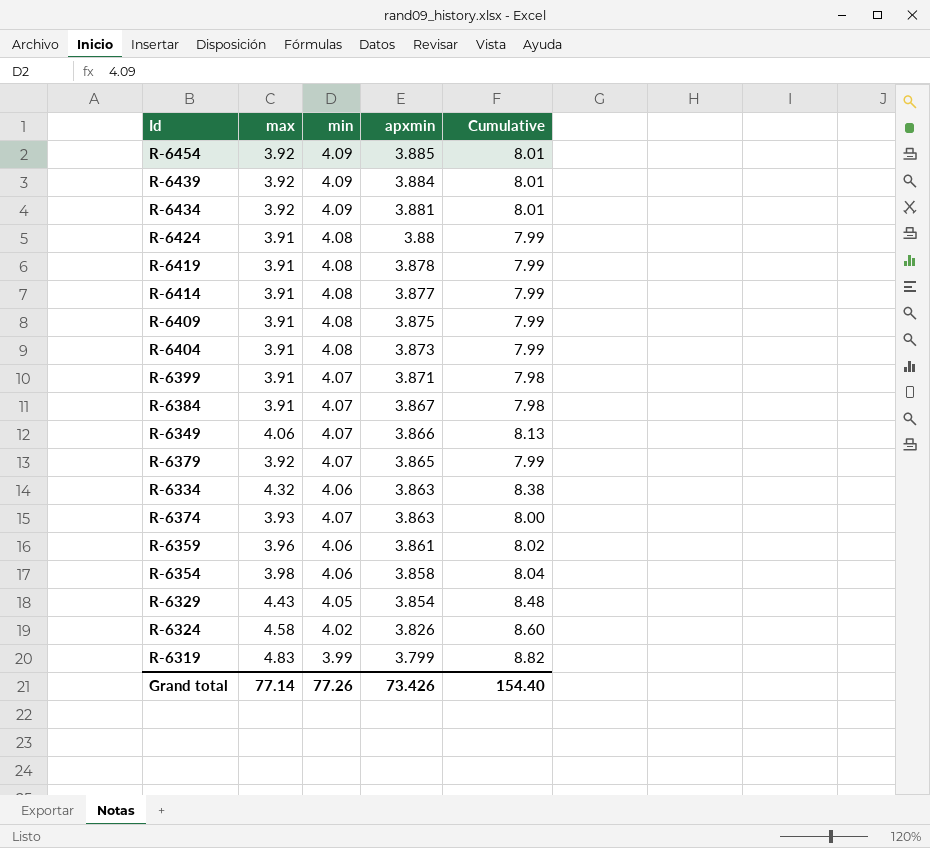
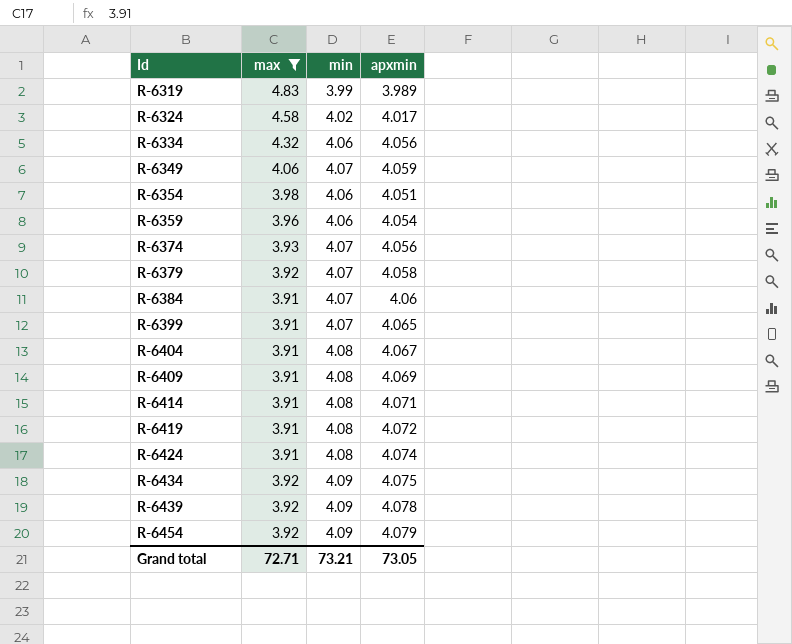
filter: none -> max != 4.43
row order: apxmin descending -> Id ascending
column Cumulative | formula: [max] + [min] -> none
R-6319 | apxmin: 3.799 -> 3.989
R-6324 | apxmin: 3.826 -> 4.017
R-6334 | apxmin: 3.863 -> 4.056
R-6349 | apxmin: 3.866 -> 4.059
R-6354 | apxmin: 3.858 -> 4.051
R-6359 | apxmin: 3.861 -> 4.054
R-6374 | apxmin: 3.863 -> 4.056
R-6379 | apxmin: 3.865 -> 4.058
R-6384 | apxmin: 3.867 -> 4.06
R-6399 | apxmin: 3.871 -> 4.065
R-6404 | apxmin: 3.873 -> 4.067
R-6409 | apxmin: 3.875 -> 4.069
R-6414 | apxmin: 3.877 -> 4.071
R-6419 | apxmin: 3.878 -> 4.072
R-6424 | apxmin: 3.88 -> 4.074
R-6434 | apxmin: 3.881 -> 4.075
R-6439 | apxmin: 3.884 -> 4.078
R-6454 | apxmin: 3.885 -> 4.079
Grand total | max: 77.14 -> 72.71
Grand total | min: 77.26 -> 73.21
Grand total | apxmin: 73.426 -> 73.05

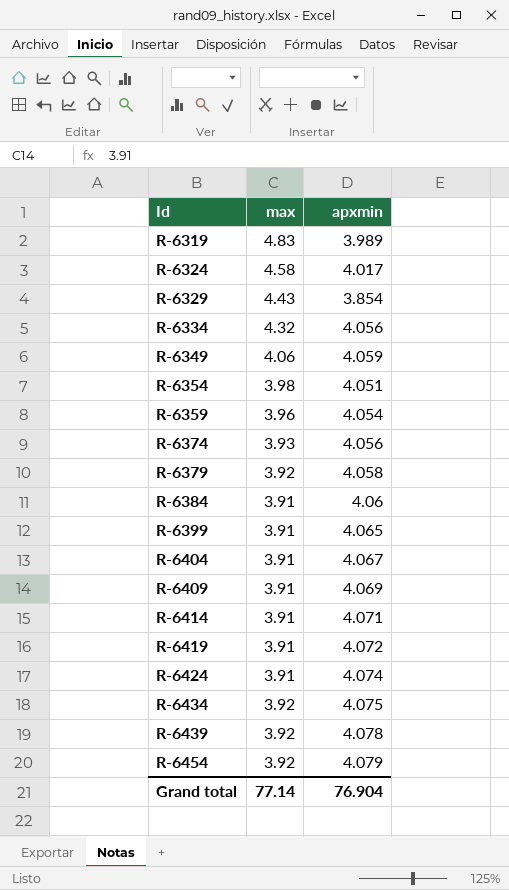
filter: max != 4.43 -> none
column min | position: 3 -> none
Grand total | max: 72.71 -> 77.14
Grand total | apxmin: 73.05 -> 76.904

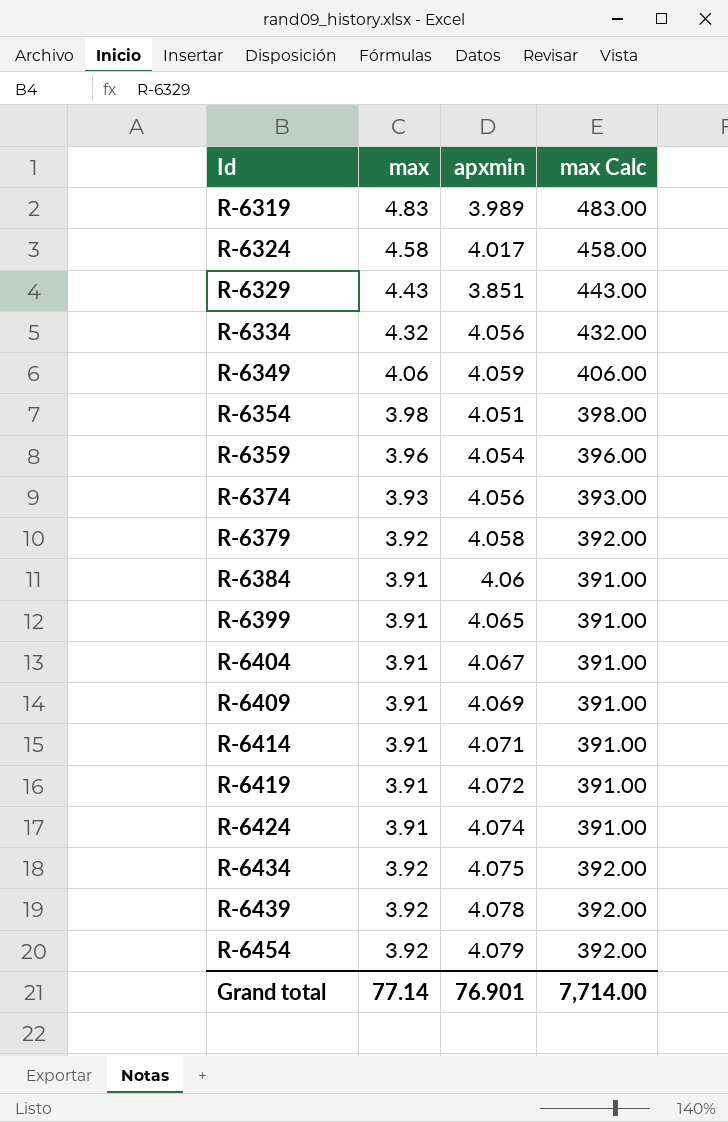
column max Calc | formula: none -> [max] * 100
R-6329 | apxmin: 3.854 -> 3.851
Grand total | apxmin: 76.904 -> 76.901

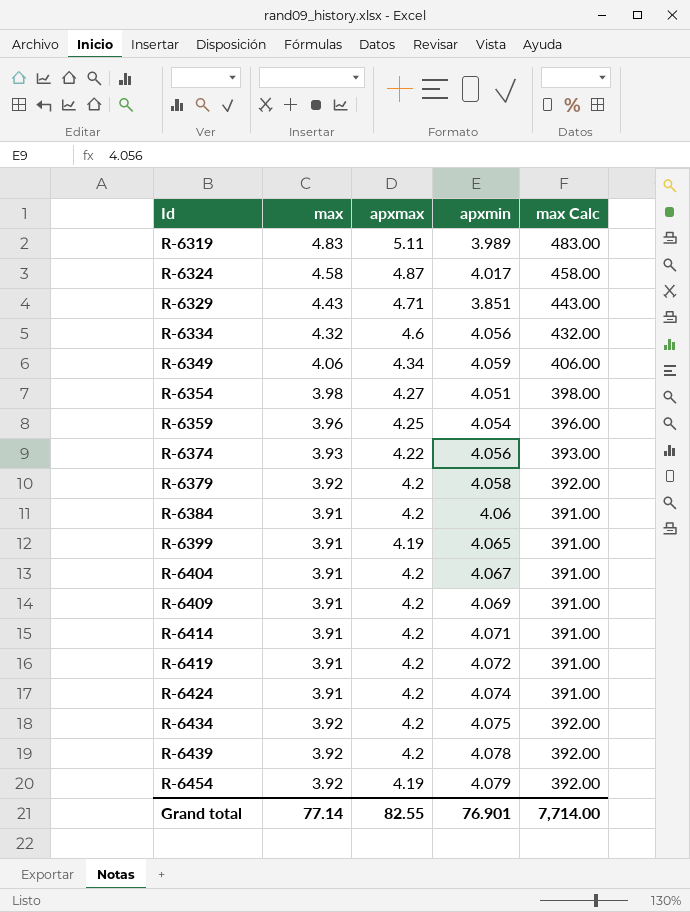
column apxmax | position: none -> 3

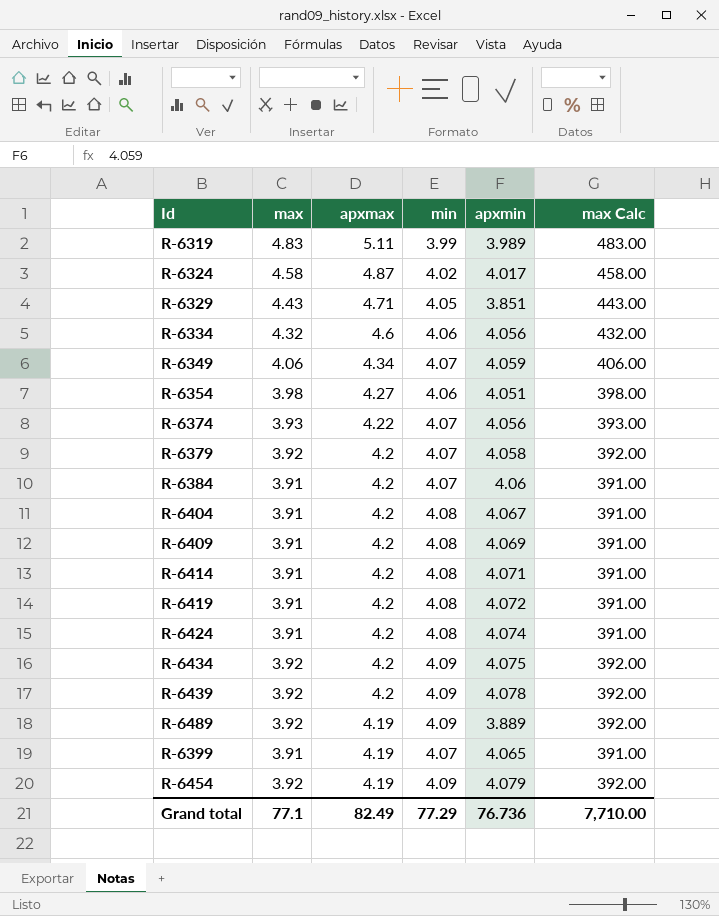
row order: Id ascending -> apxmax descending
column min | position: none -> 4
row R-6359: 3.96 | 4.25 | 4.054 | 396.00 -> none
row R-6489: none -> 3.92 | 4.19 | 4.09 | 3.889 | 392.00
Grand total | max: 77.14 -> 77.1
Grand total | apxmax: 82.55 -> 82.49
Grand total | apxmin: 76.901 -> 76.736
Grand total | max Calc: 7,714.00 -> 7,710.00

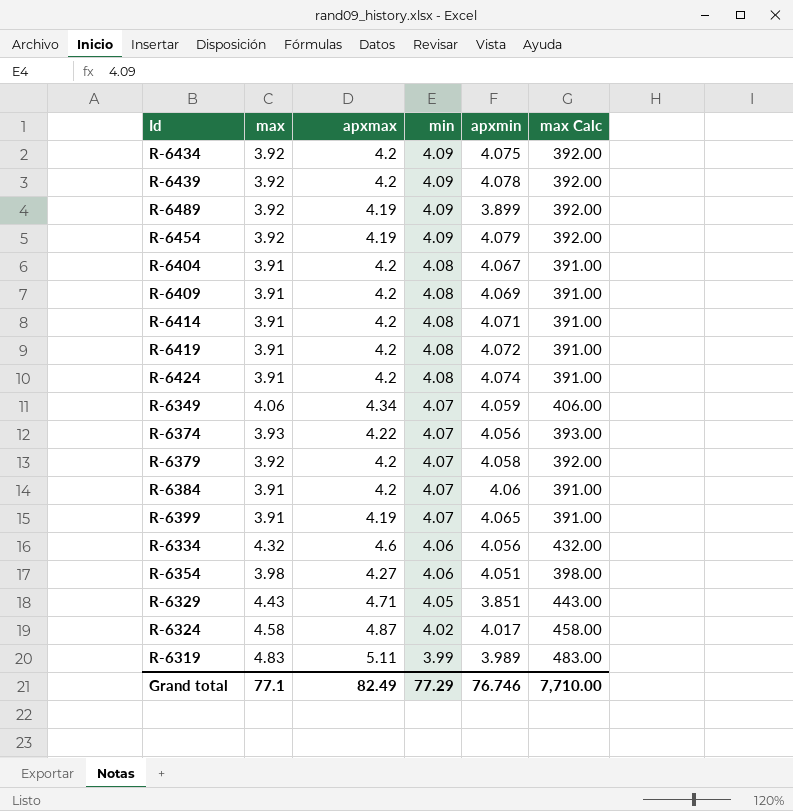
row order: apxmax descending -> min descending
R-6489 | apxmin: 3.889 -> 3.899
Grand total | apxmin: 76.736 -> 76.746

